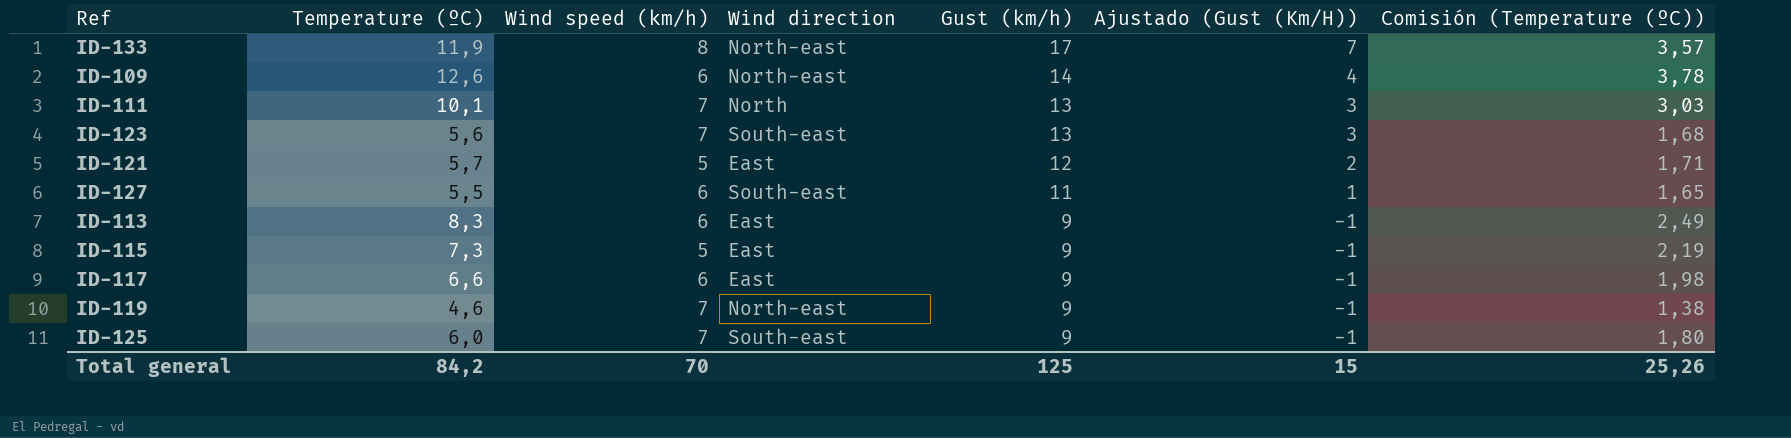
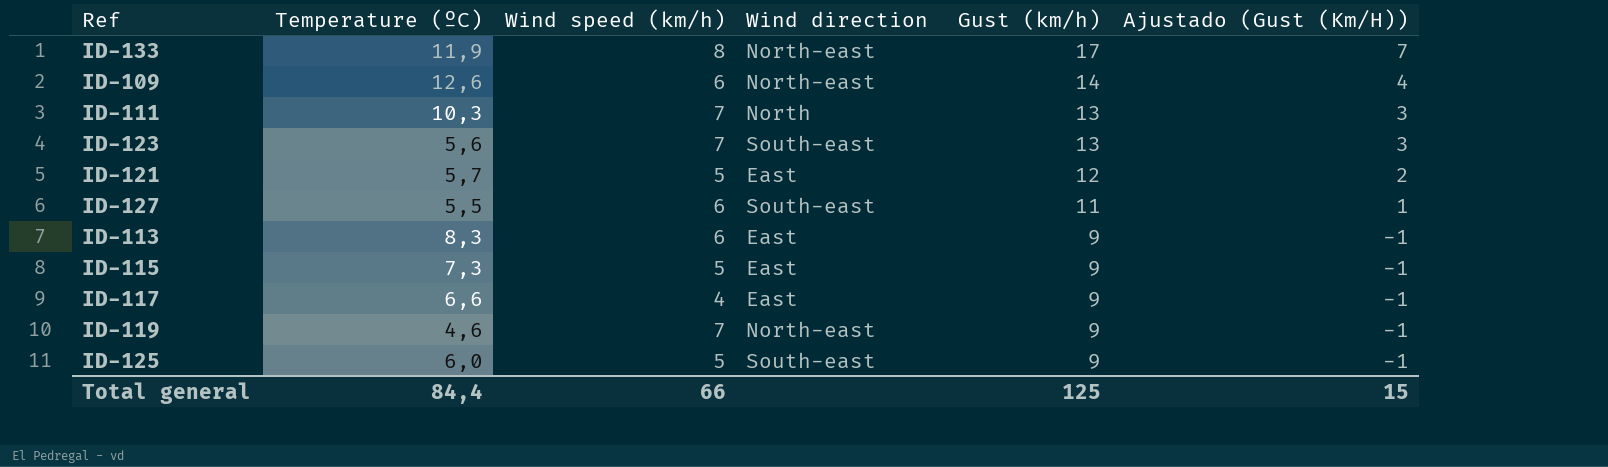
column Comisión (Temperature (ºC)) | formula: [Temperature (ºC)] * 0,3 -> none
ID-111 | Temperature (ºC): 10,1 -> 10,3
ID-117 | Wind speed (km/h): 6 -> 4
ID-125 | Wind speed (km/h): 7 -> 5
Total general | Temperature (ºC): 84,2 -> 84,4
Total general | Wind speed (km/h): 70 -> 66

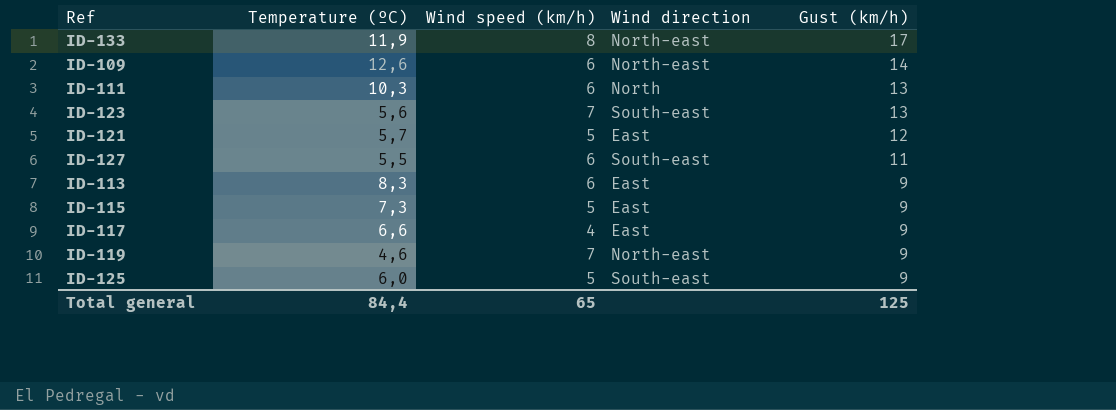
column Ajustado (Gust (Km/H)) | formula: [Gust (km/h)] - 10 -> none
ID-111 | Wind speed (km/h): 7 -> 6
Total general | Wind speed (km/h): 66 -> 65

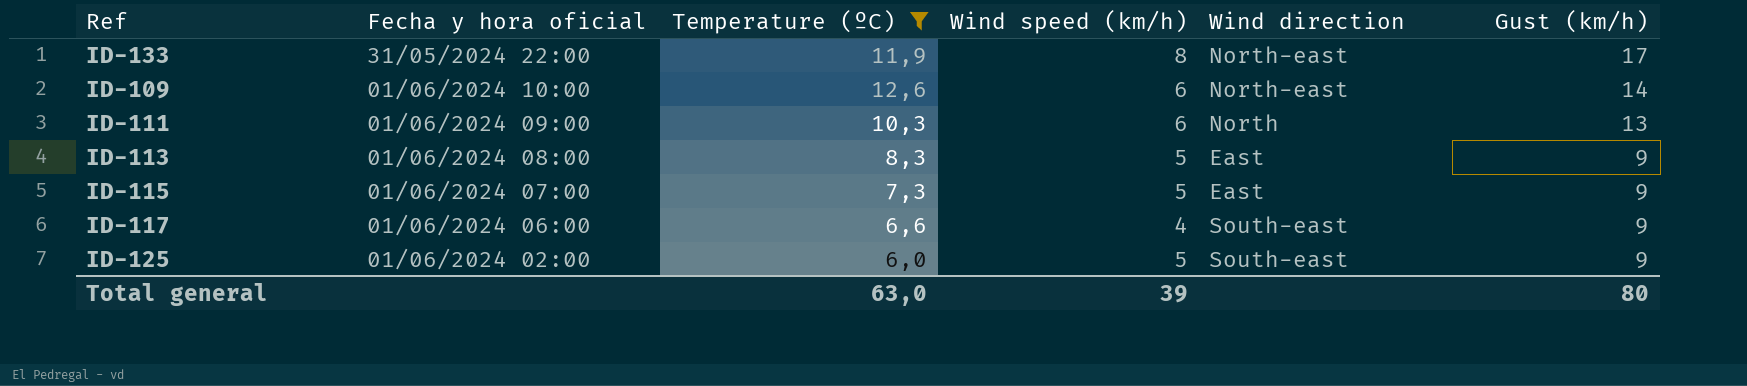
filter: none -> Temperature (ºC) >= 6,0
column Fecha y hora oficial | position: none -> 2
ID-113 | Wind speed (km/h): 6 -> 5
ID-117 | Wind direction: East -> South-east
Total general | Temperature (ºC): 84,4 -> 63,0
Total general | Wind speed (km/h): 65 -> 39
Total general | Gust (km/h): 125 -> 80

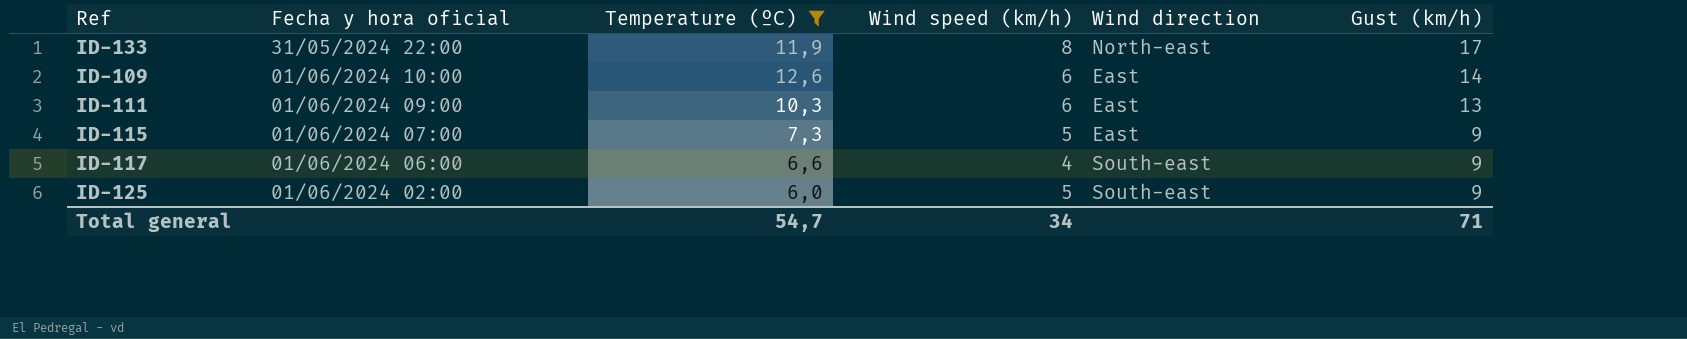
row ID-113: 01/06/2024 08:00 | 8,3 | 5 | East | 9 -> none
ID-109 | Wind direction: North-east -> East
ID-111 | Wind direction: North -> East
Total general | Temperature (ºC): 63,0 -> 54,7
Total general | Wind speed (km/h): 39 -> 34
Total general | Gust (km/h): 80 -> 71

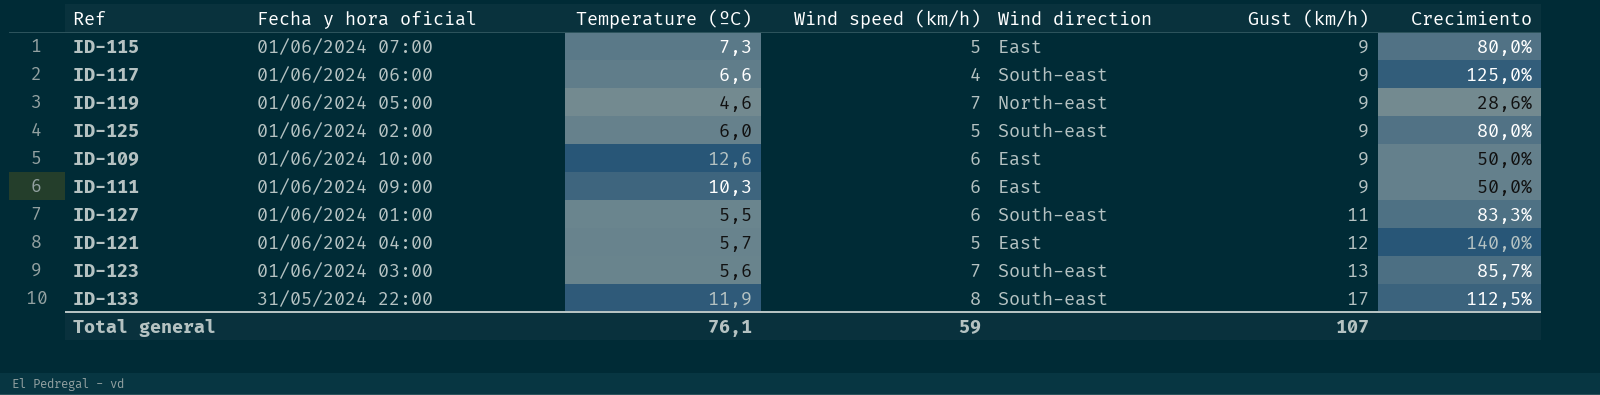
filter: Temperature (ºC) >= 6,0 -> none
row order: Gust (km/h) descending -> Gust (km/h) ascending
column Crecimiento | formula: none -> ([Gust (km/h)] - [Wind speed (km/h)]) / [Wind speed (km/h)]
ID-109 | Gust (km/h): 14 -> 9
ID-111 | Gust (km/h): 13 -> 9
ID-133 | Wind direction: North-east -> South-east
Total general | Temperature (ºC): 54,7 -> 76,1
Total general | Wind speed (km/h): 34 -> 59
Total general | Gust (km/h): 71 -> 107

